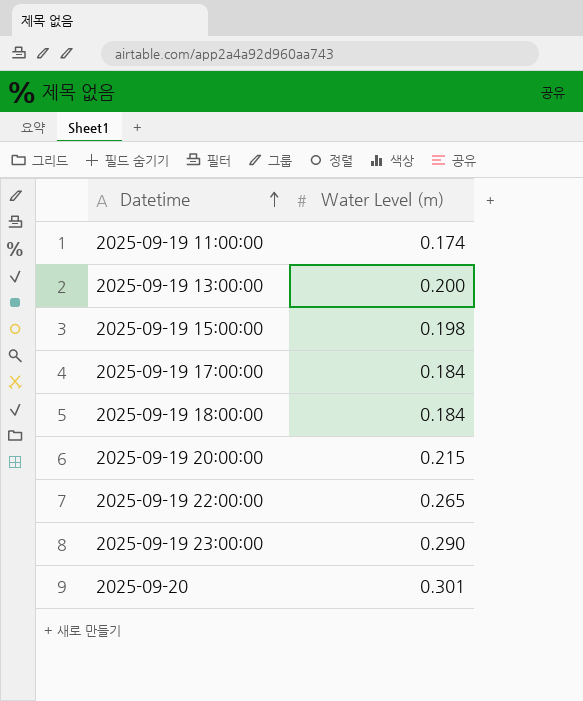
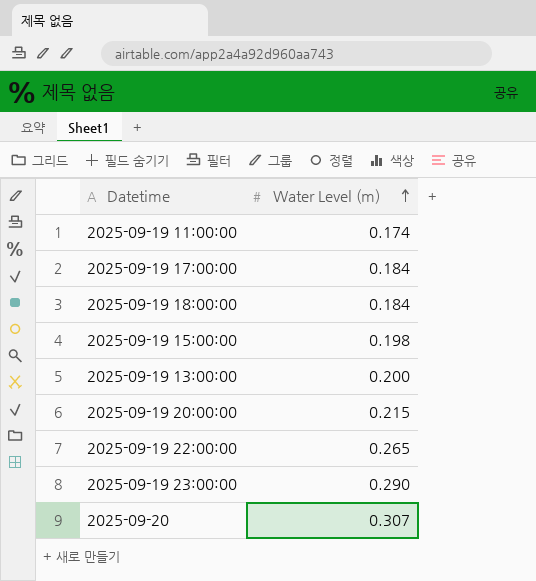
row order: Datetime ascending -> Water Level (m) ascending
2025-09-20 | Water Level (m): 0.301 -> 0.307

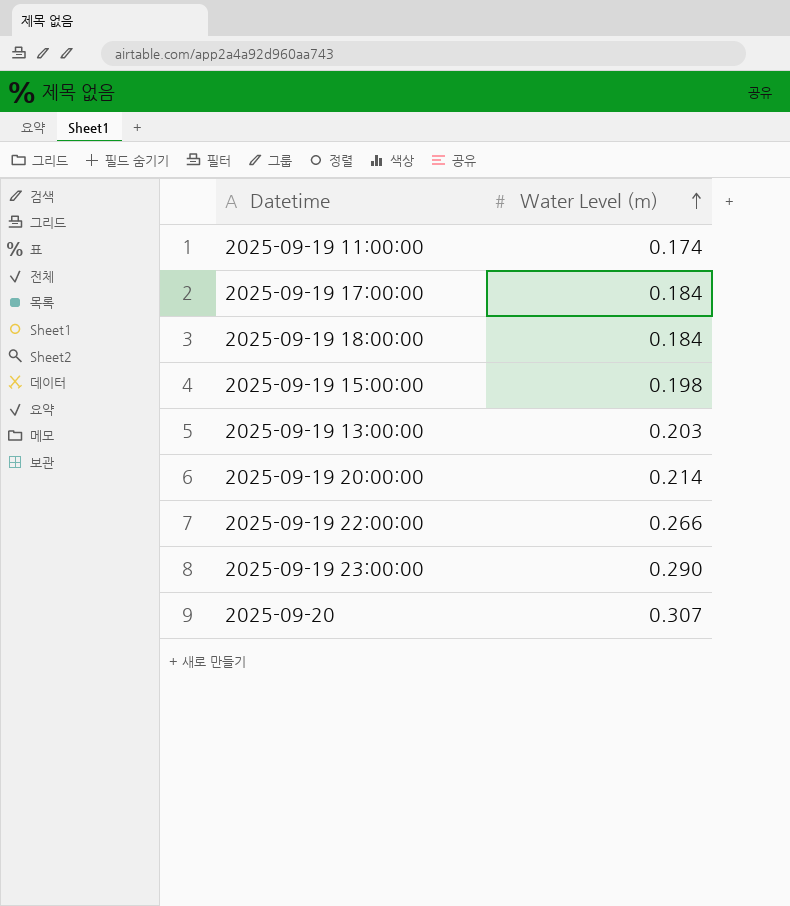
2025-09-19 13:00:00 | Water Level (m): 0.200 -> 0.203
2025-09-19 20:00:00 | Water Level (m): 0.215 -> 0.214
2025-09-19 22:00:00 | Water Level (m): 0.265 -> 0.266

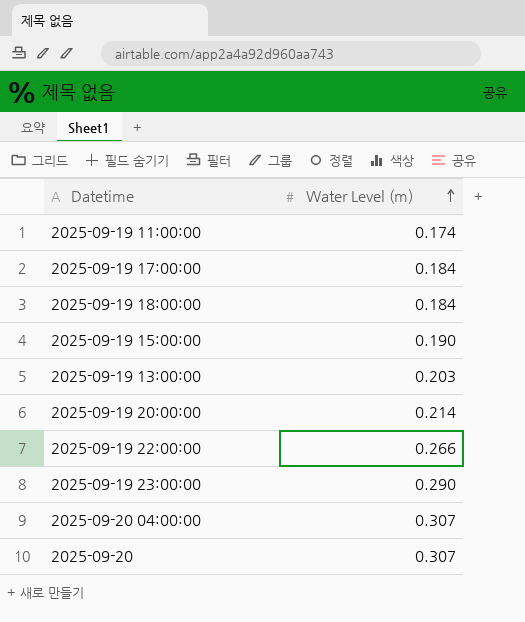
2025-09-19 15:00:00 | Water Level (m): 0.198 -> 0.190
row 2025-09-20 04:00:00: none -> 0.307

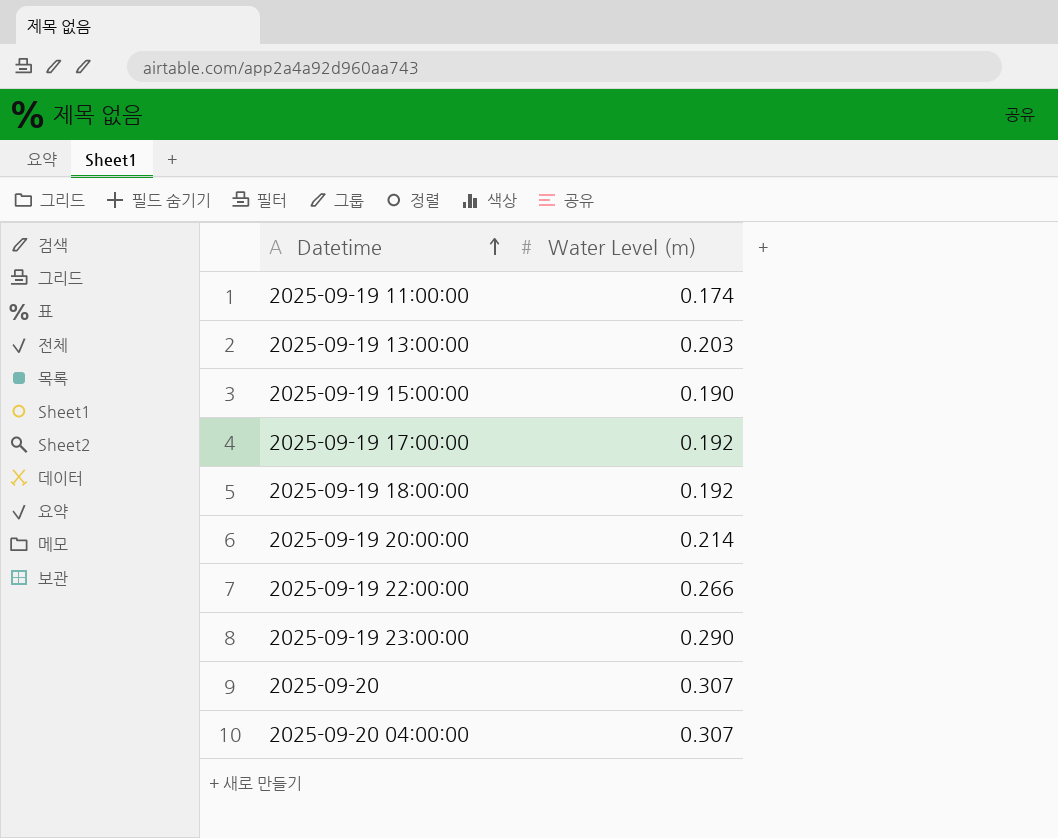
row order: Water Level (m) ascending -> Datetime ascending
2025-09-19 17:00:00 | Water Level (m): 0.184 -> 0.192
2025-09-19 18:00:00 | Water Level (m): 0.184 -> 0.192

